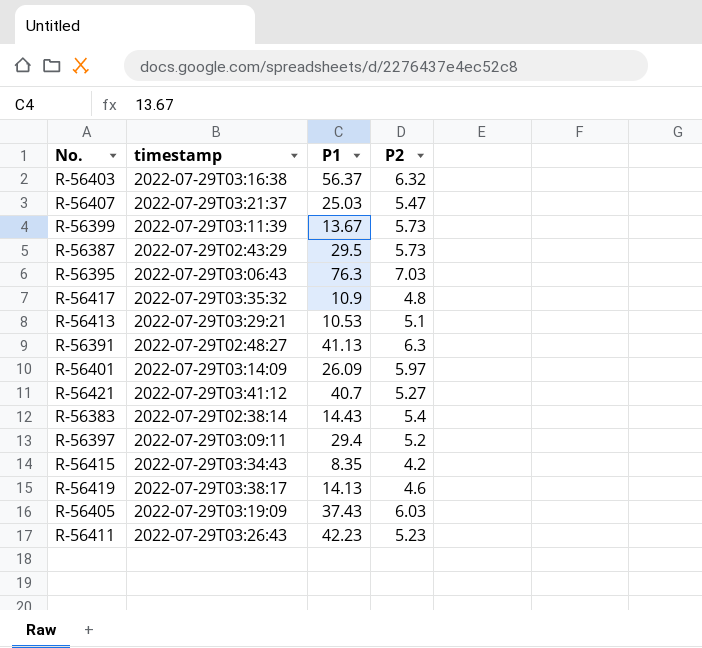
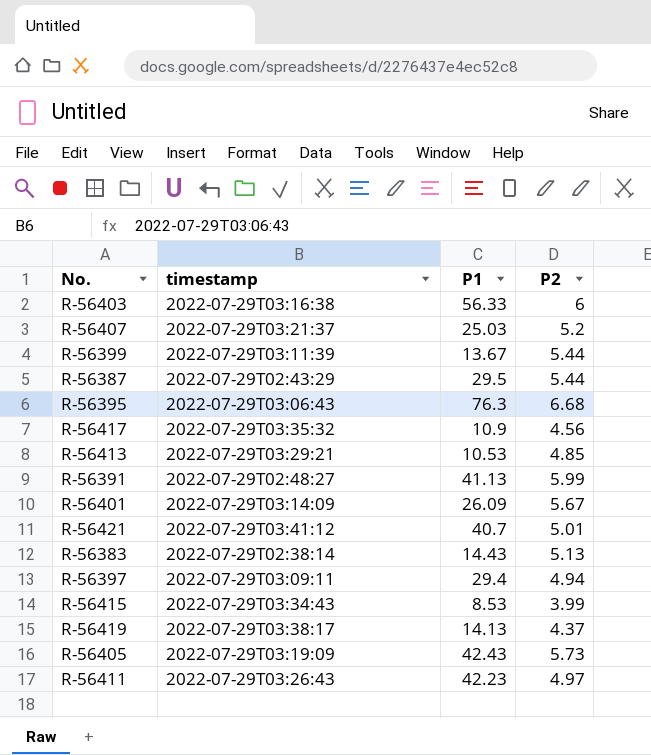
R-56403 | P1: 56.37 -> 56.33
R-56403 | P2: 6.32 -> 6
R-56407 | P2: 5.47 -> 5.2
R-56399 | P2: 5.73 -> 5.44
R-56387 | P2: 5.73 -> 5.44
R-56395 | P2: 7.03 -> 6.68
R-56417 | P2: 4.8 -> 4.56
R-56413 | P2: 5.1 -> 4.85
R-56391 | P2: 6.3 -> 5.99
R-56401 | P2: 5.97 -> 5.67
R-56421 | P2: 5.27 -> 5.01
R-56383 | P2: 5.4 -> 5.13
R-56397 | P2: 5.2 -> 4.94
R-56415 | P1: 8.35 -> 8.53
R-56415 | P2: 4.2 -> 3.99
R-56419 | P2: 4.6 -> 4.37
R-56405 | P1: 37.43 -> 42.43
R-56405 | P2: 6.03 -> 5.73
R-56411 | P2: 5.23 -> 4.97

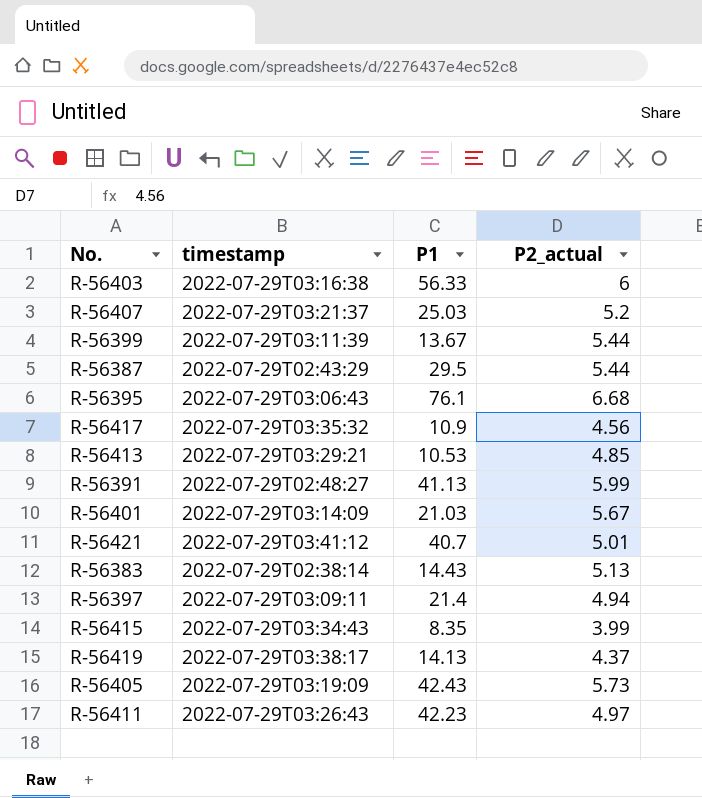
column name: P2 -> P2_actual
R-56395 | P1: 76.3 -> 76.1
R-56401 | P1: 26.09 -> 21.03
R-56397 | P1: 29.4 -> 21.4
R-56415 | P1: 8.53 -> 8.35

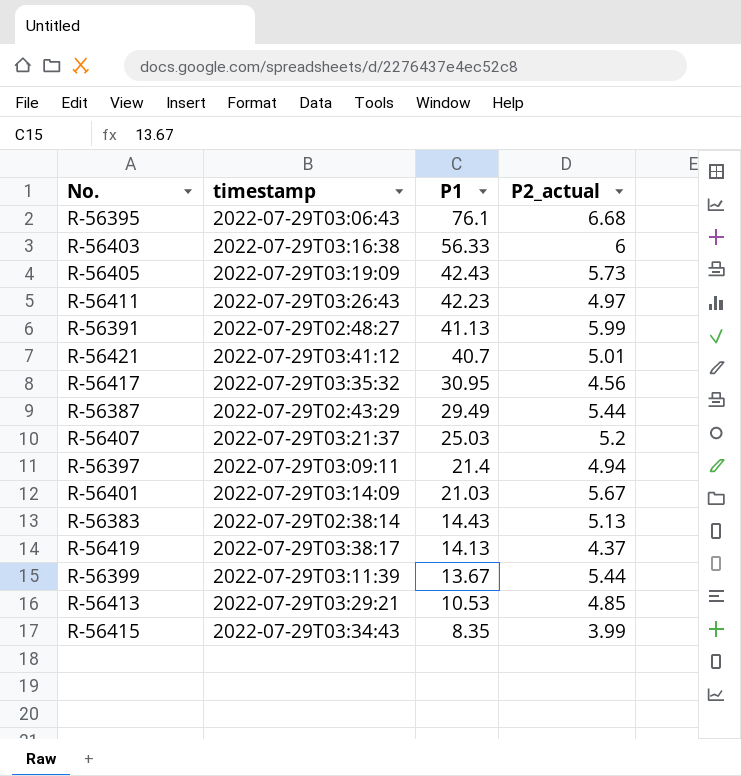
row order: none -> P1 descending
R-56417 | P1: 10.9 -> 30.95
R-56387 | P1: 29.5 -> 29.49

